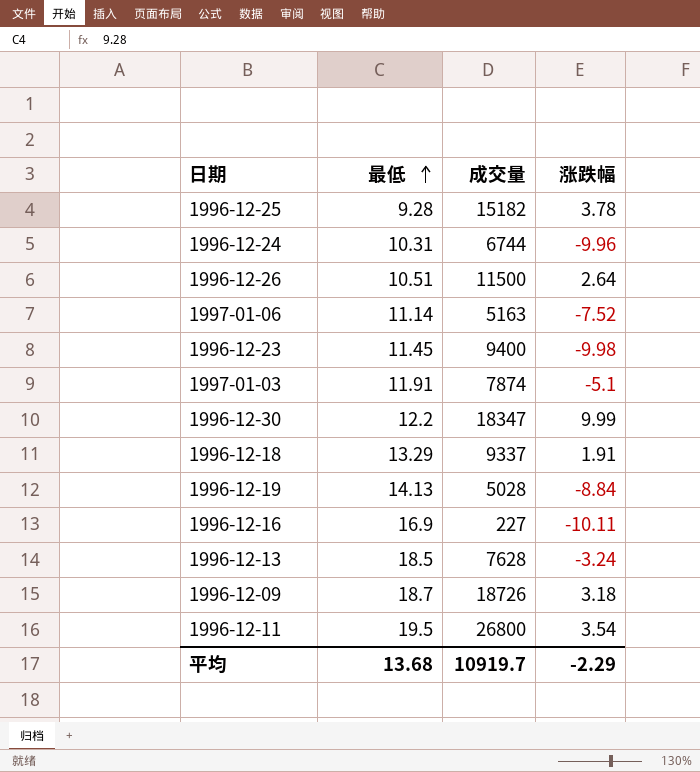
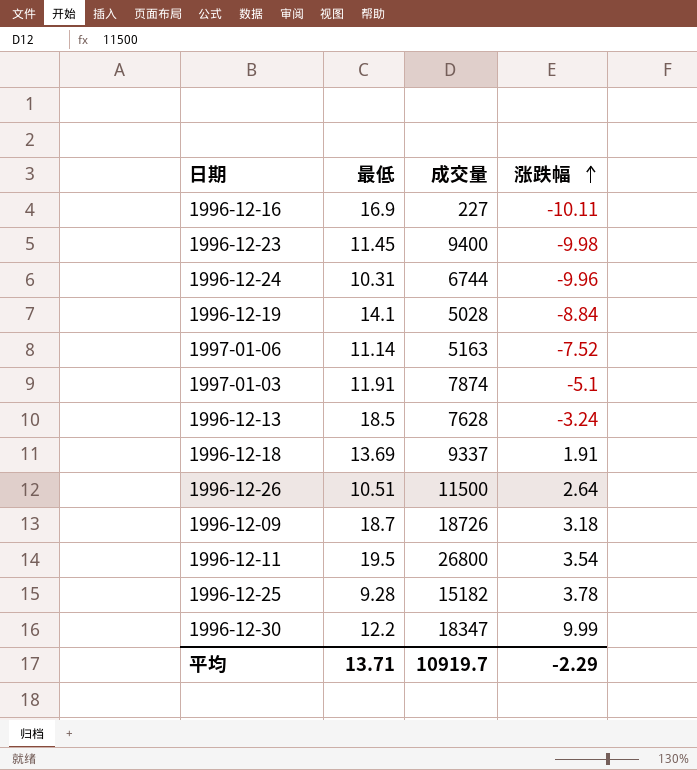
row order: 最低 ascending -> 涨跌幅 ascending
1996-12-19 | 最低: 14.13 -> 14.1
1996-12-18 | 最低: 13.29 -> 13.69
平均 | 最低: 13.68 -> 13.71

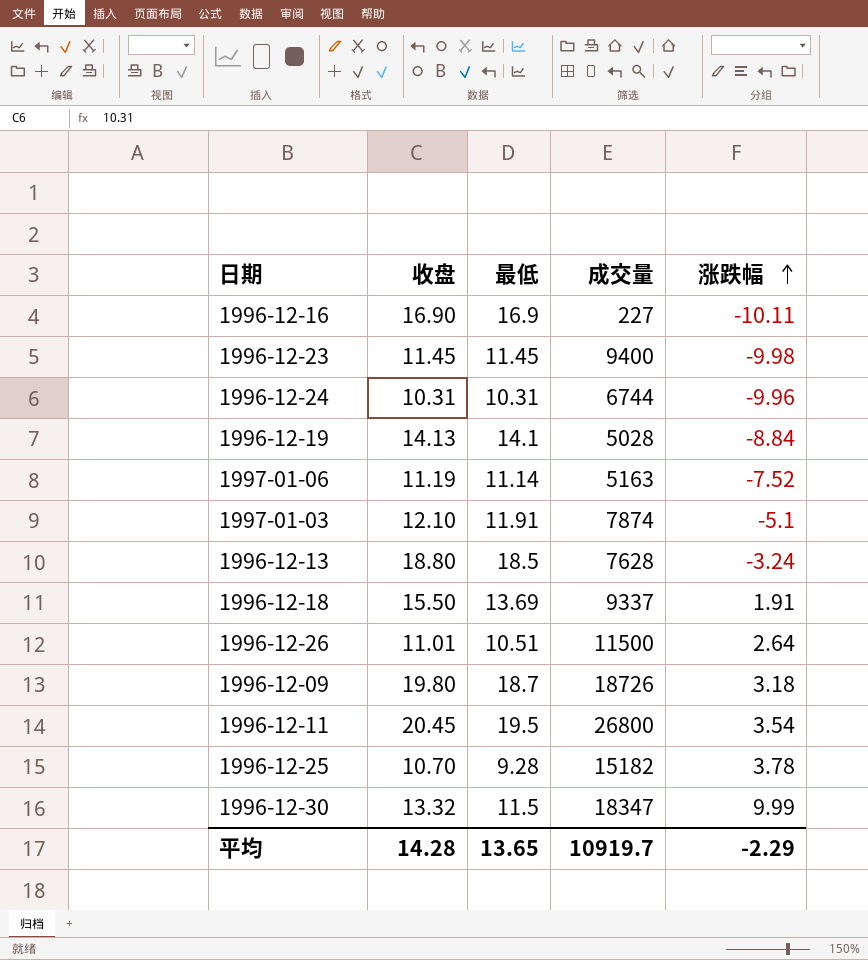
column 收盘 | position: none -> 2
1996-12-30 | 最低: 12.2 -> 11.5
平均 | 最低: 13.71 -> 13.65

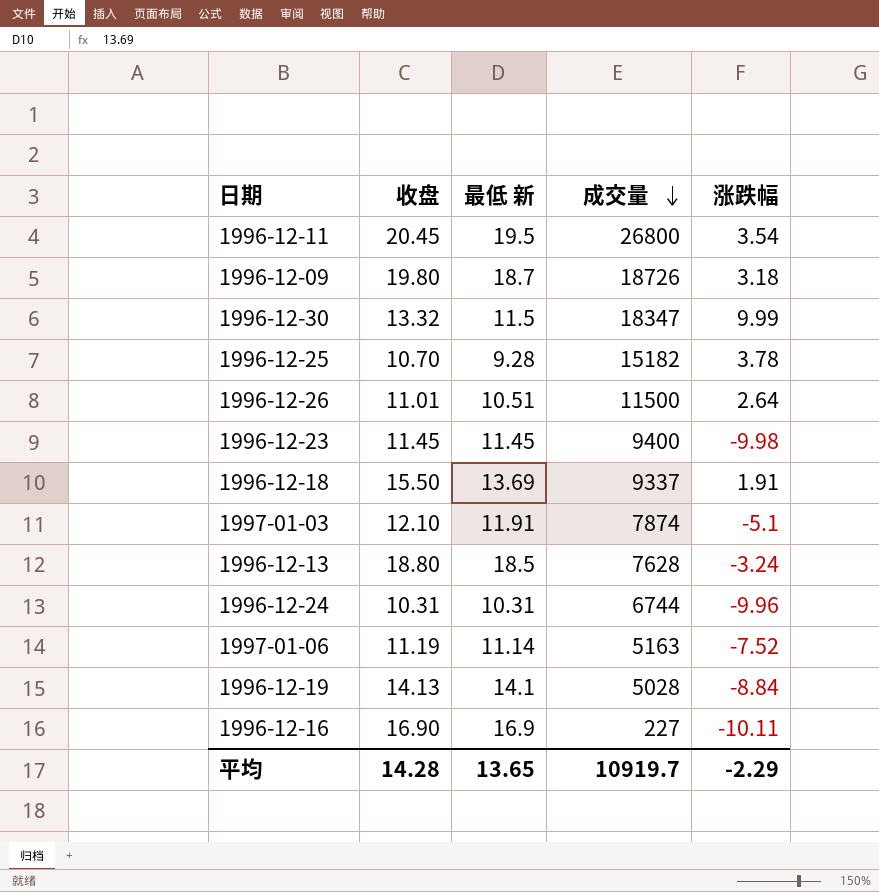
row order: 涨跌幅 ascending -> 成交量 descending
column name: 最低 -> 最低 新

